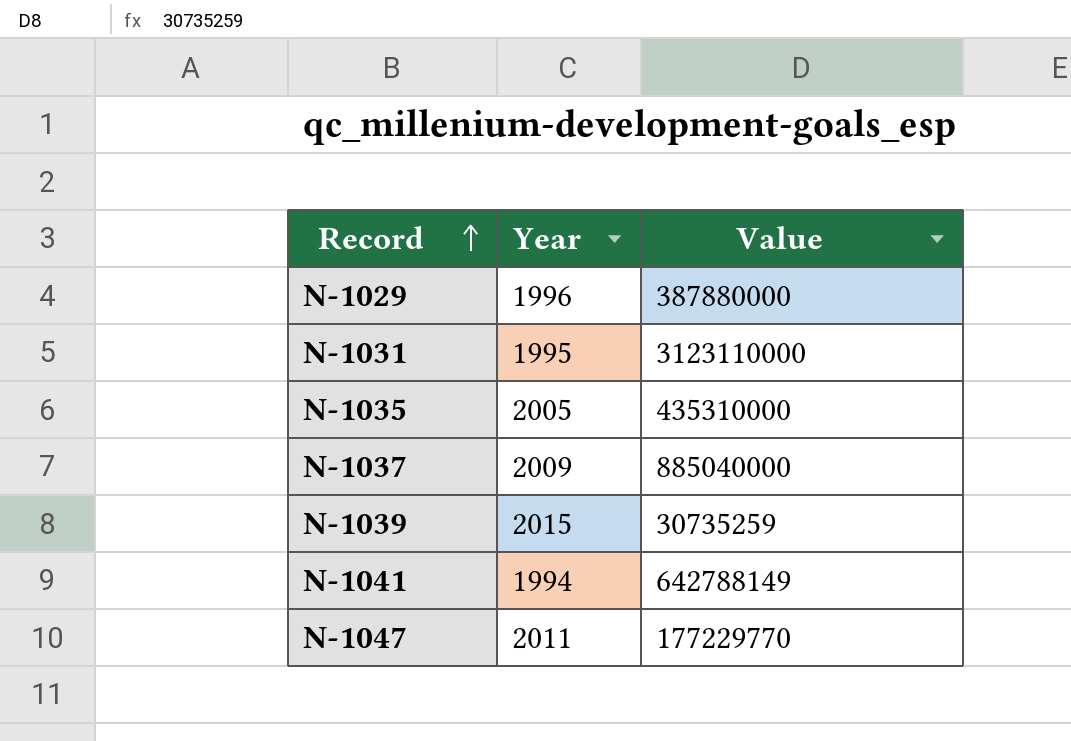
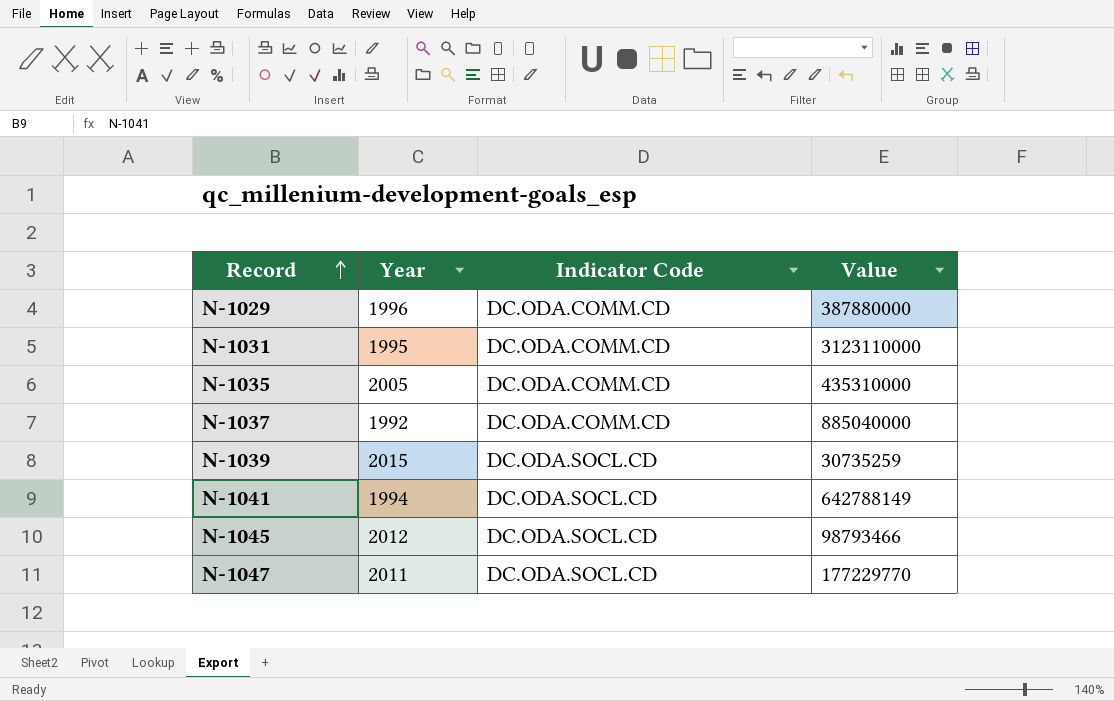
column Indicator Code | position: none -> 3
N-1037 | Year: 2009 -> 1992
row N-1045: none -> 2012 | DC.ODA.SOCL.CD | 98793466

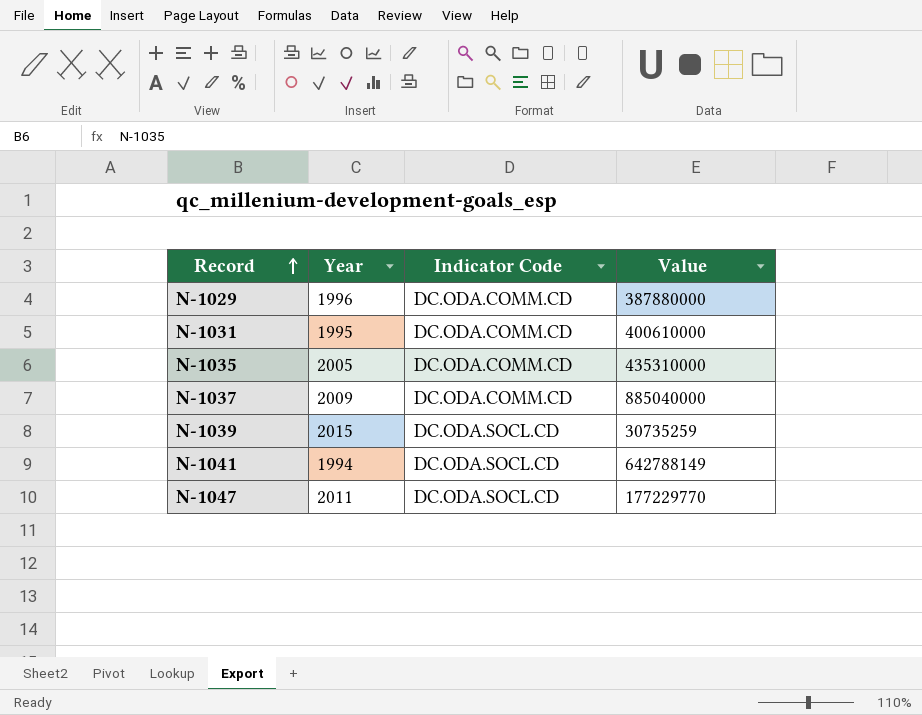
row N-1045: 2012 | DC.ODA.SOCL.CD | 98793466 -> none
N-1031 | Value: 3123110000 -> 400610000
N-1037 | Year: 1992 -> 2009

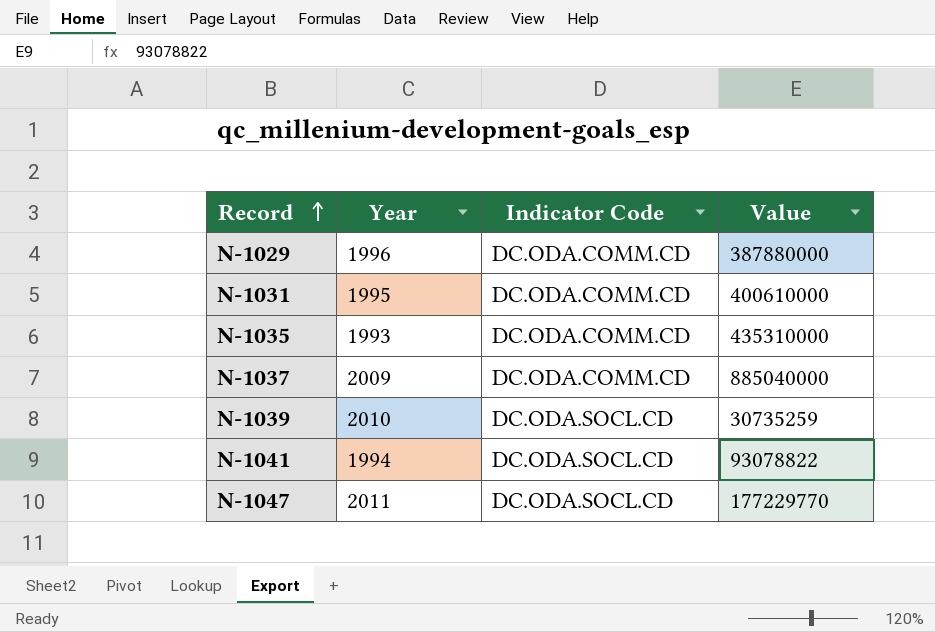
N-1035 | Year: 2005 -> 1993
N-1039 | Year: 2015 -> 2010
N-1041 | Value: 642788149 -> 93078822

